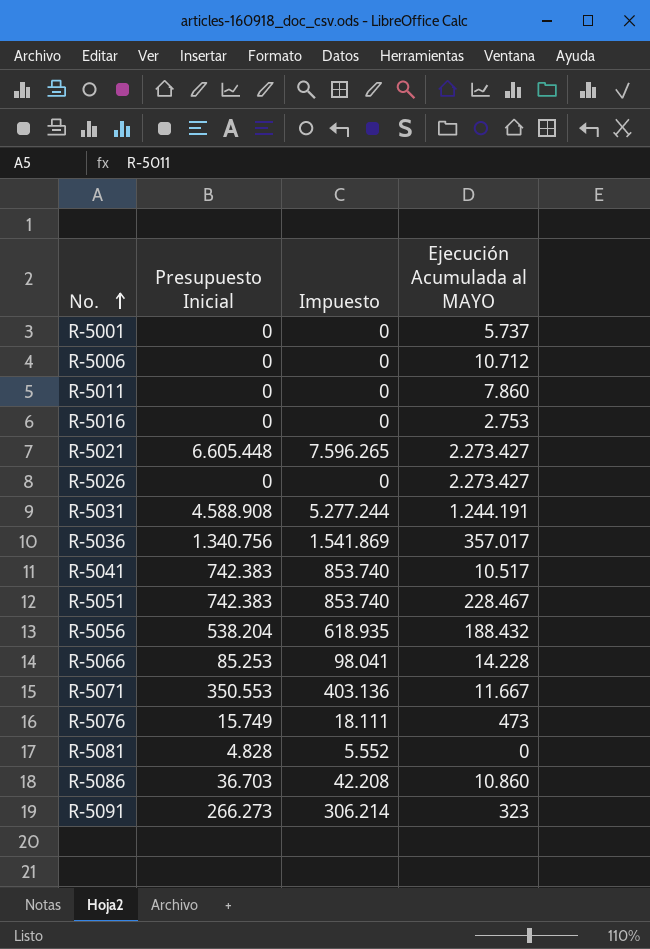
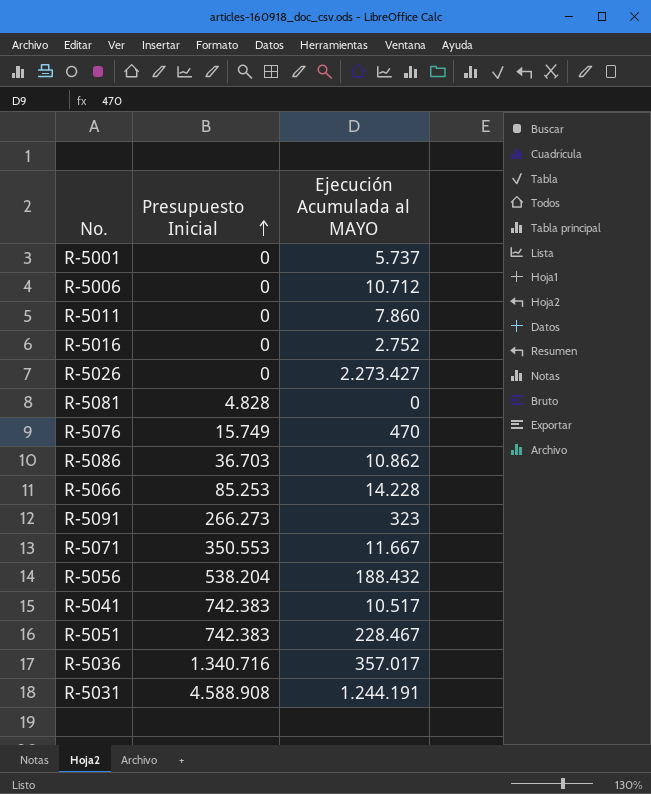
row order: No. ascending -> Presupuesto Inicial ascending
column Impuesto | formula: [Presupuesto Inicial] * 1,15 -> none
row R-5021: 6.605.448 | 7.596.265 | 2.273.427 -> none
R-5016 | Ejecución Acumulada al MAYO: 2.753 -> 2.752
R-5076 | Ejecución Acumulada al MAYO: 473 -> 470
R-5086 | Ejecución Acumulada al MAYO: 10.860 -> 10.862
R-5036 | Presupuesto Inicial: 1.340.756 -> 1.340.716

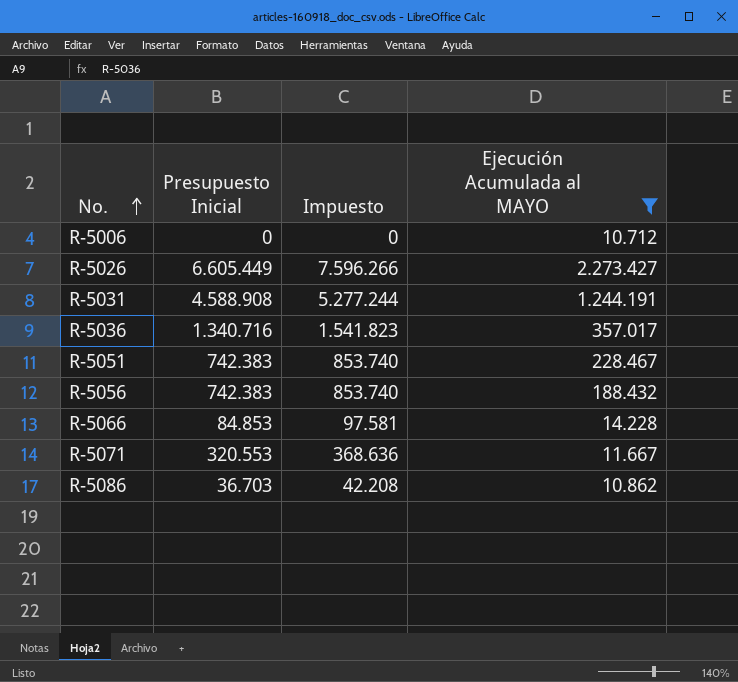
filter: none -> Ejecución Acumulada al MAYO >= 10.712
row order: Presupuesto Inicial ascending -> No. ascending
column Impuesto | formula: none -> [Presupuesto Inicial] * 1,15
R-5026 | Presupuesto Inicial: 0 -> 6.605.449
R-5056 | Presupuesto Inicial: 538.204 -> 742.383
R-5066 | Presupuesto Inicial: 85.253 -> 84.853
R-5071 | Presupuesto Inicial: 350.553 -> 320.553

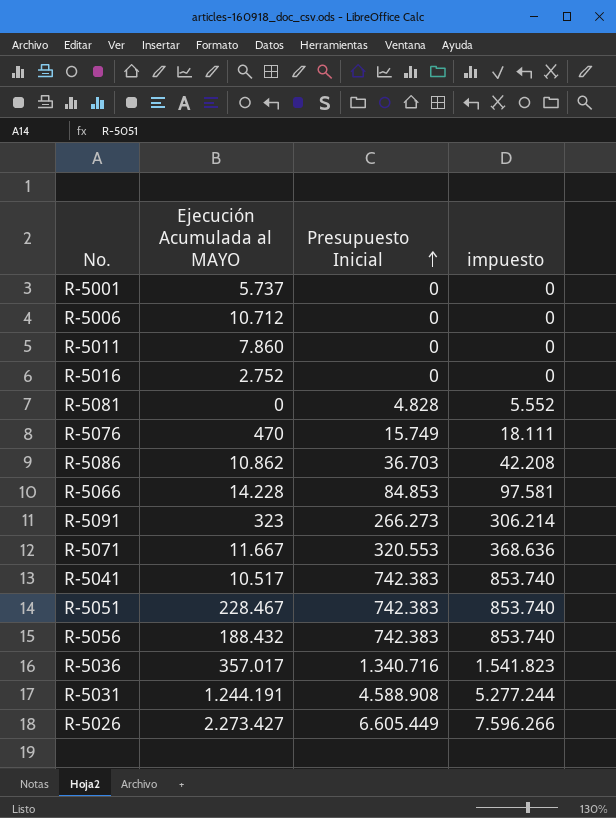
filter: Ejecución Acumulada al MAYO >= 10.712 -> none
row order: No. ascending -> Presupuesto Inicial ascending
column Ejecución Acumulada al MAYO | position: 4 -> 2
column name: Impuesto -> impuesto

